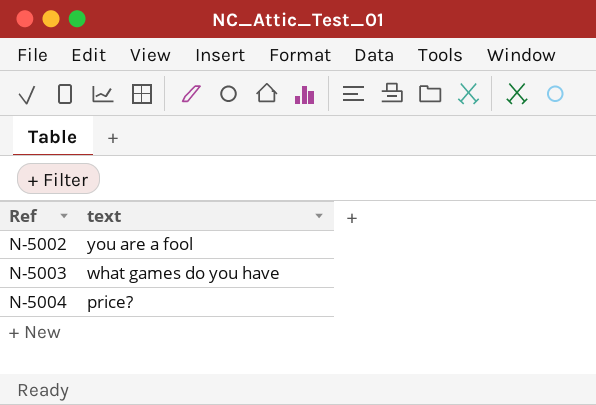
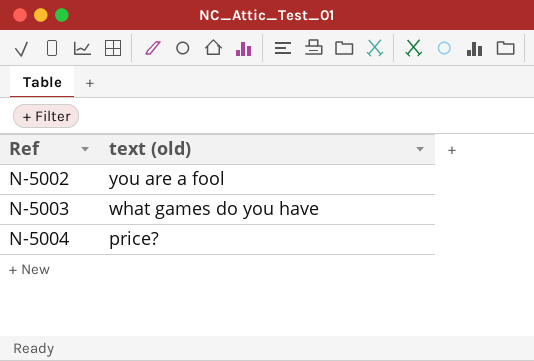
column name: text -> text (old)

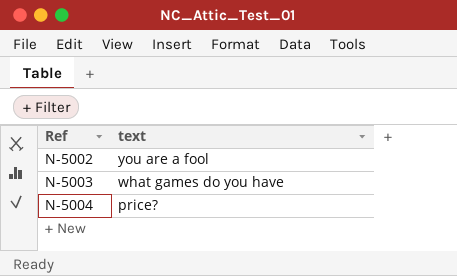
column name: text (old) -> text

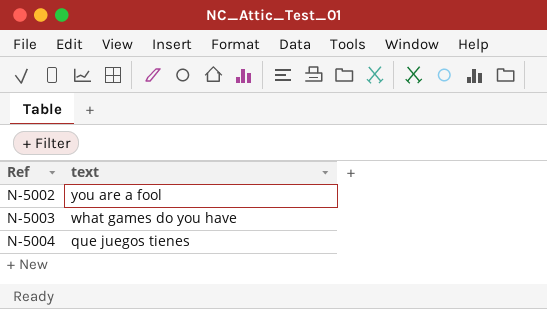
N-5004 | text: price? -> que juegos tienes

